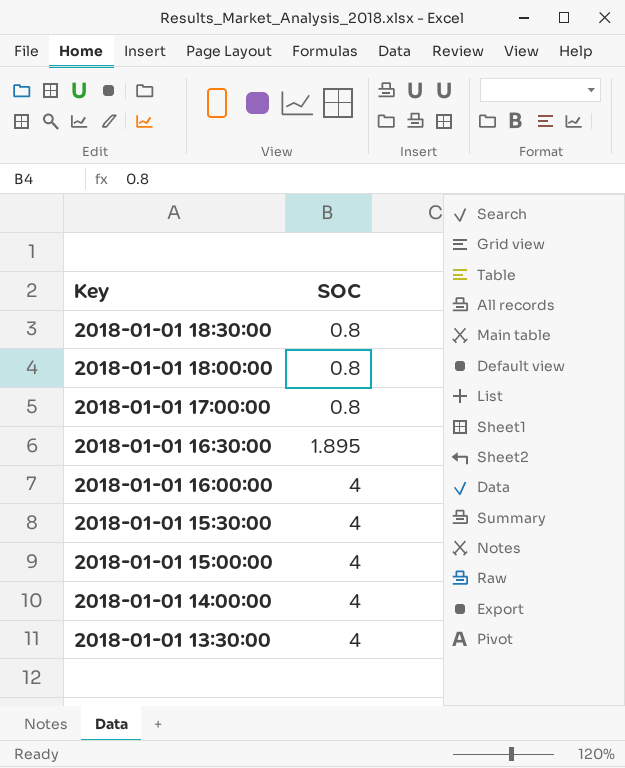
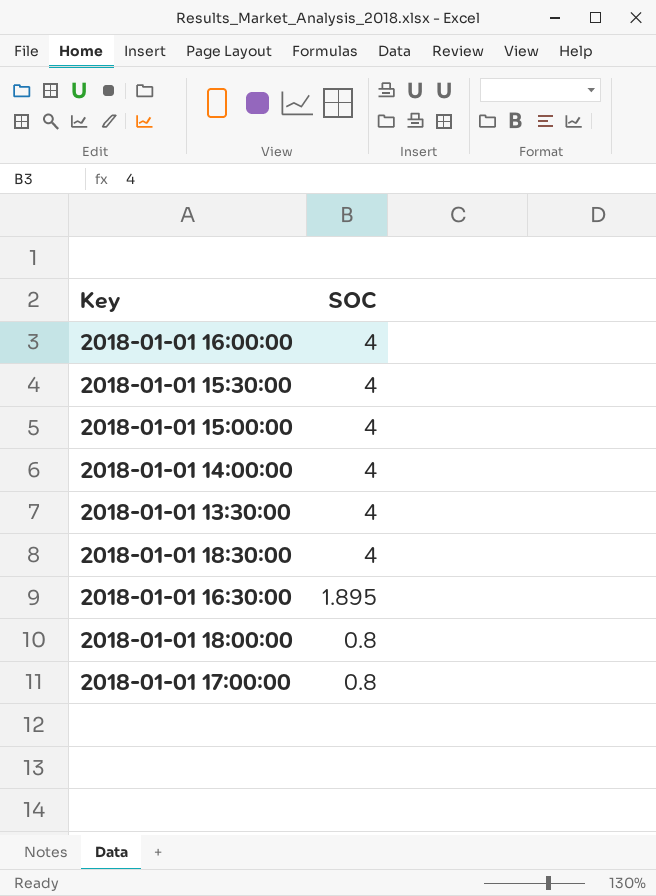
row order: Key descending -> SOC descending
2018-01-01 18:30:00 | SOC: 0.8 -> 4

